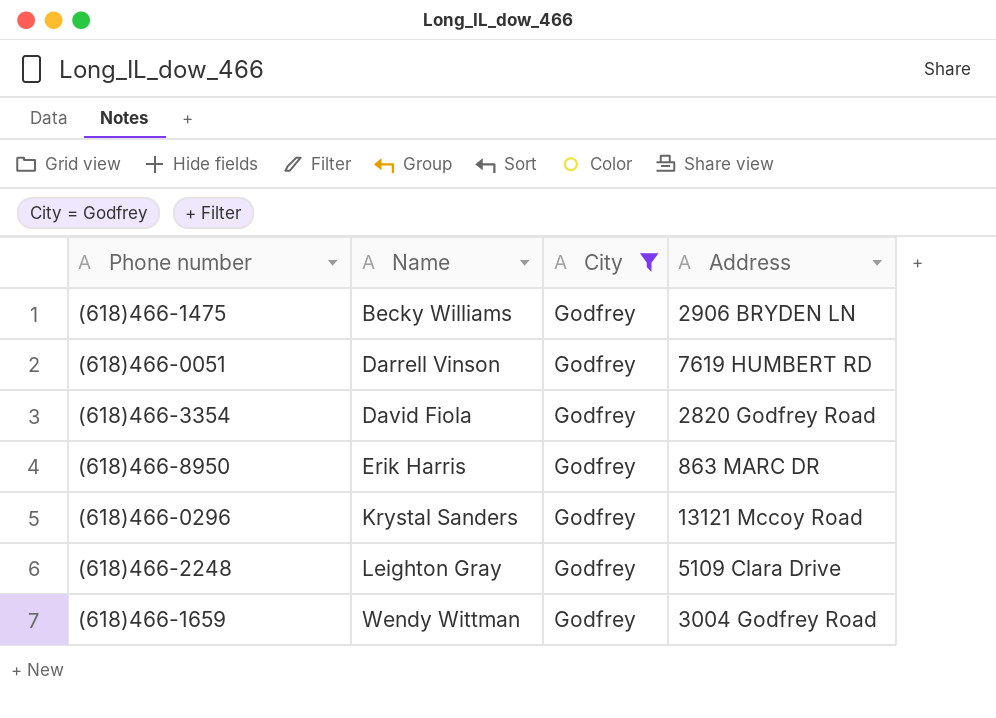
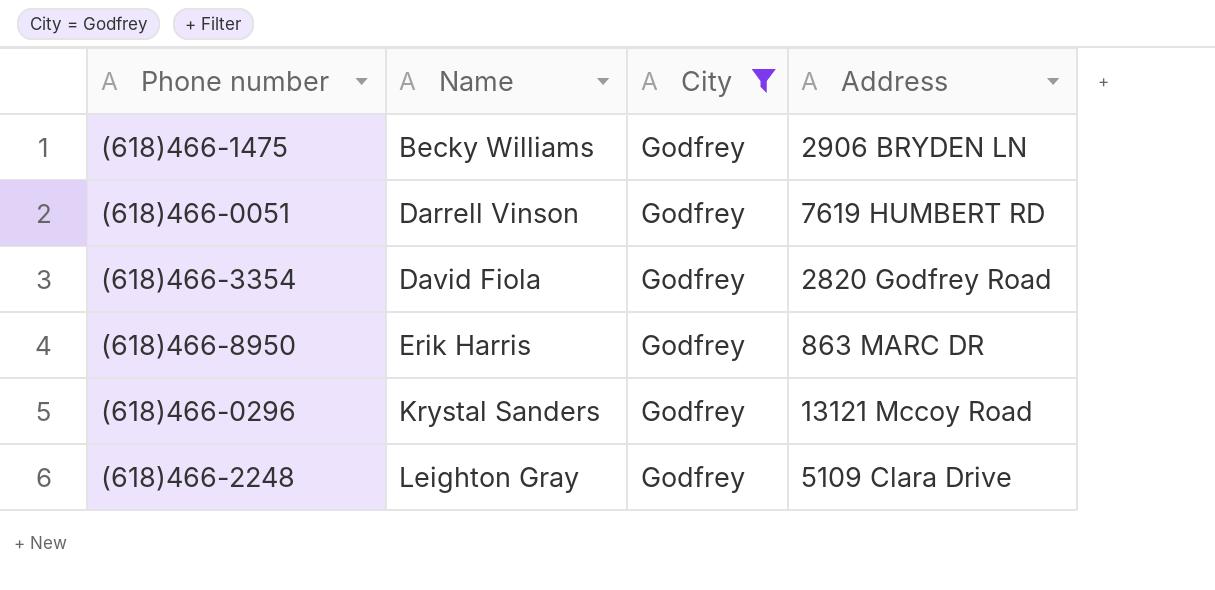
row (618)466-1659: Wendy Wittman | Godfrey | 3004 Godfrey Road -> none

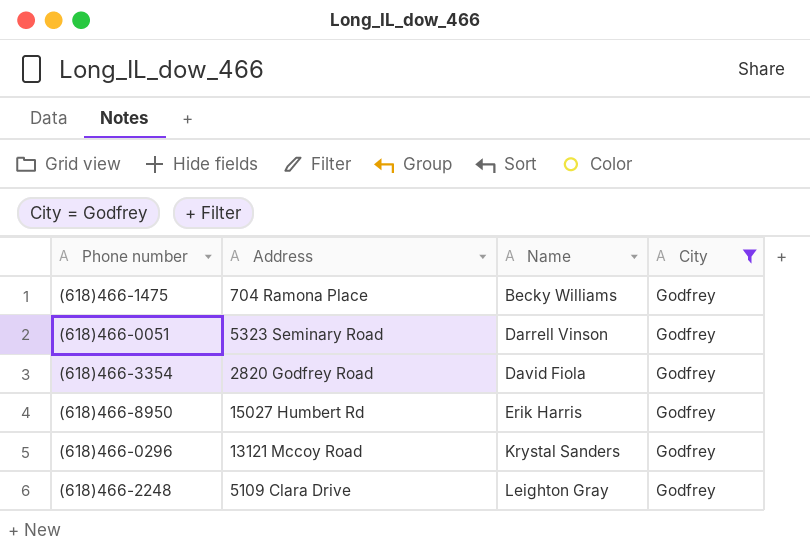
column Address | position: 4 -> 2
(618)466-1475 | Address: 2906 BRYDEN LN -> 704 Ramona Place
(618)466-0051 | Address: 7619 HUMBERT RD -> 5323 Seminary Road
(618)466-8950 | Address: 863 MARC DR -> 15027 Humbert Rd

